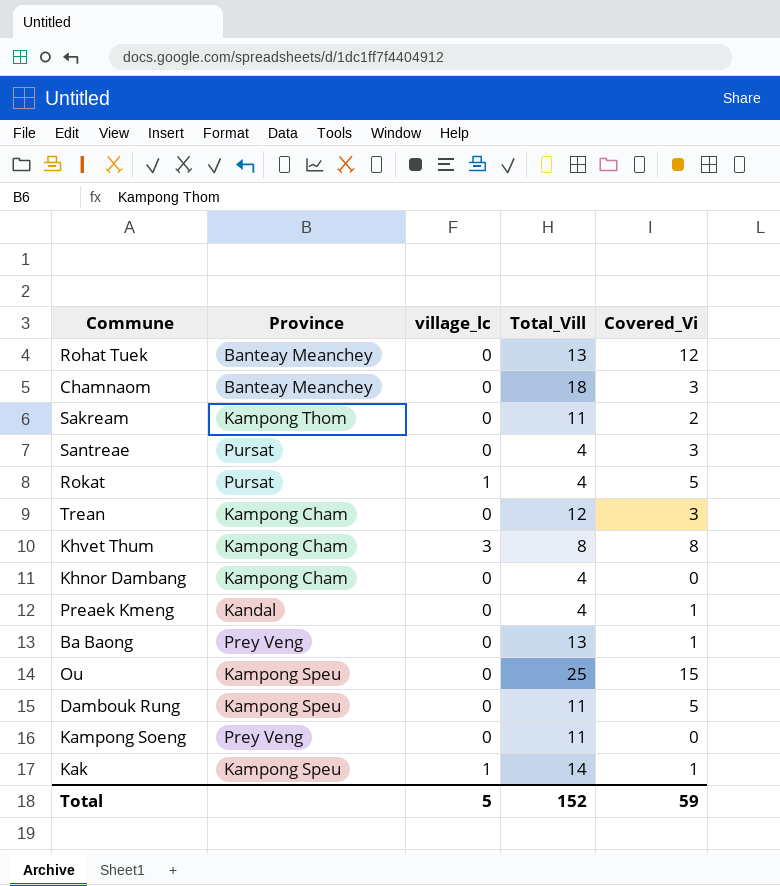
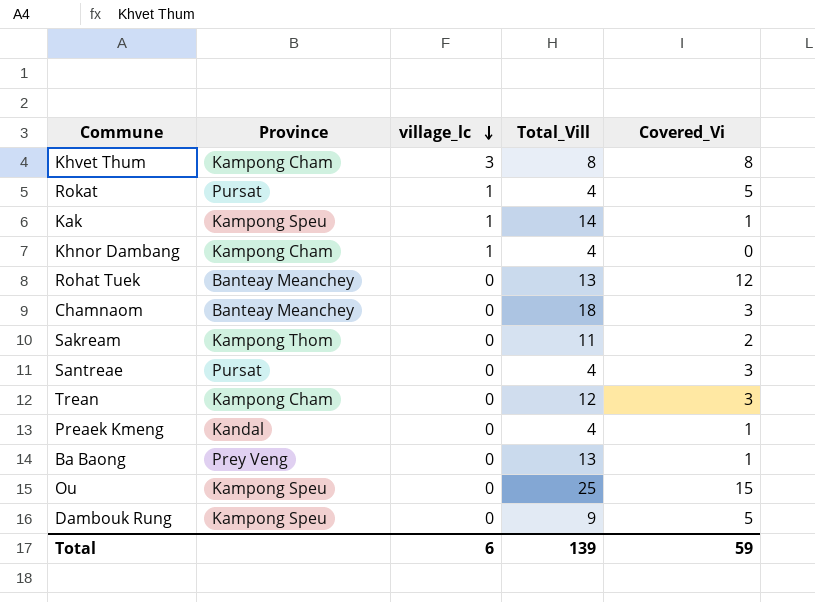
row order: none -> village_lc descending
row Kampong Soeng: Prey Veng | 0 | 11 | 0 -> none
Khnor Dambang | village_lc: 0 -> 1
Dambouk Rung | Total_Vill: 11 -> 9
Total | village_lc: 5 -> 6
Total | Total_Vill: 152 -> 139

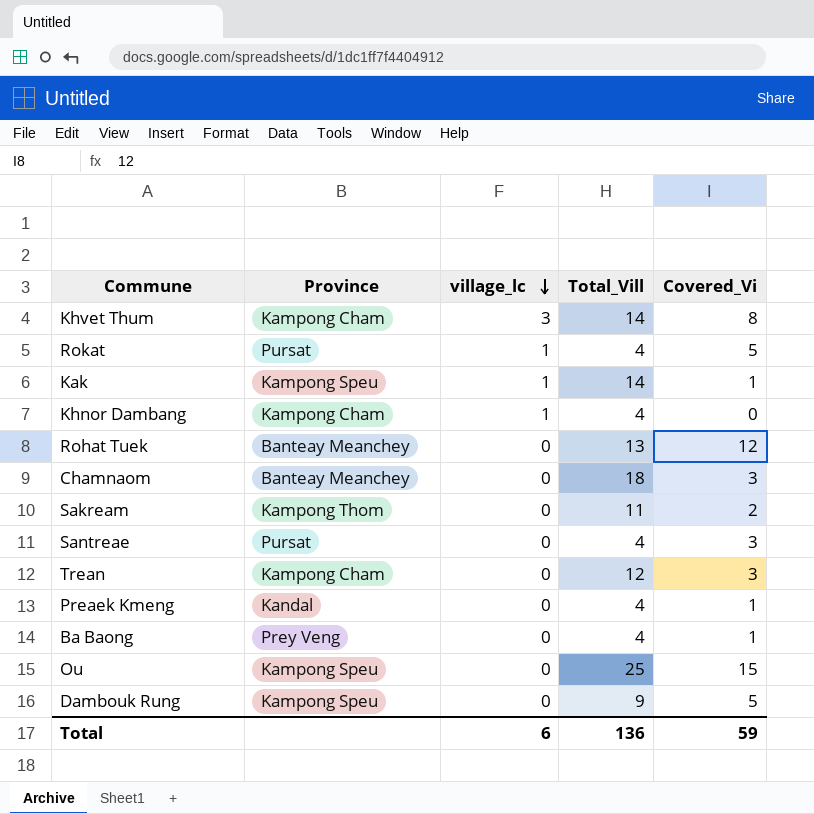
Khvet Thum | Total_Vill: 8 -> 14
Ba Baong | Total_Vill: 13 -> 4
Total | Total_Vill: 139 -> 136

